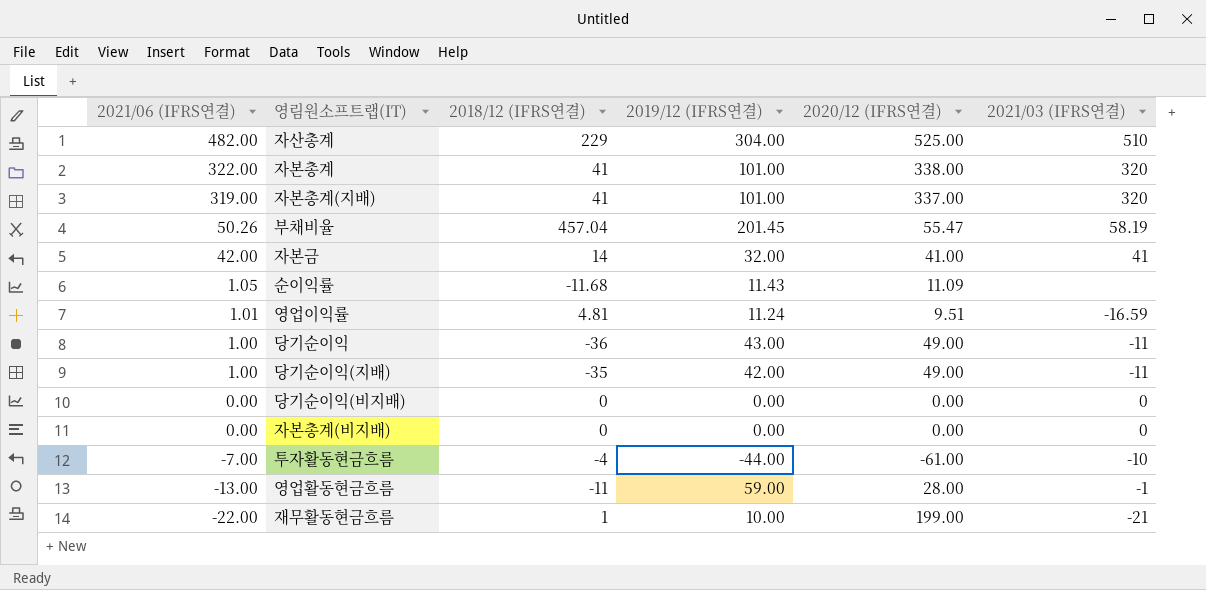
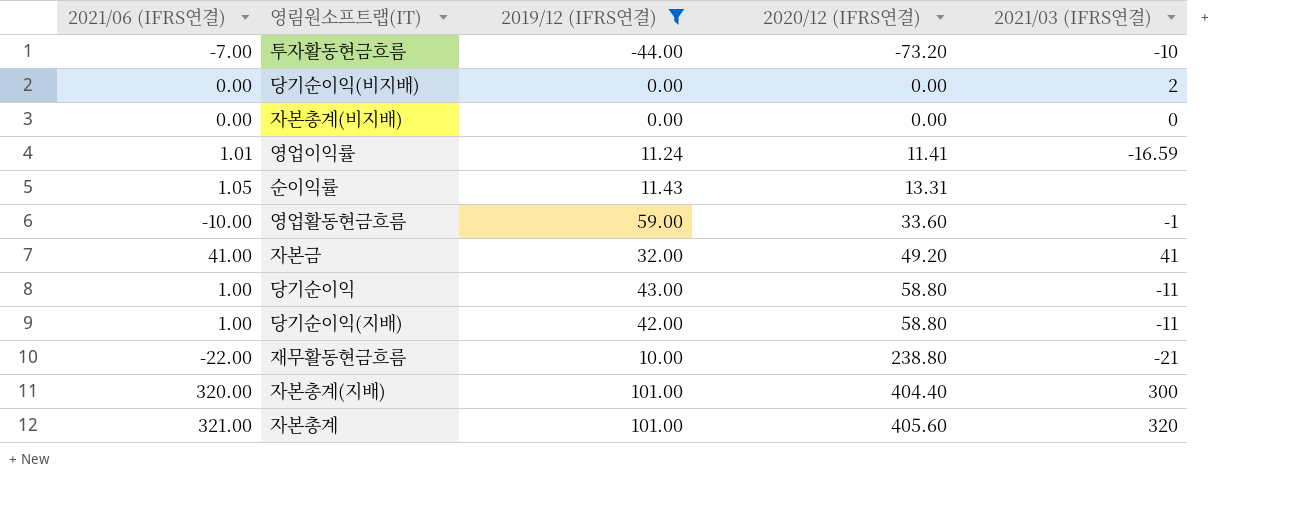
filter: none -> 2019/12 (IFRS연결) <= 101.00
row order: 2021/06 (IFRS연결) descending -> 2020/12 (IFRS연결) ascending
column 2018/12 (IFRS연결) | position: 3 -> none
투자활동현금흐름 | 2020/12 (IFRS연결): -61.00 -> -73.20
당기순이익(비지배) | 2021/03 (IFRS연결): 0 -> 2
영업이익률 | 2020/12 (IFRS연결): 9.51 -> 11.41
순이익률 | 2020/12 (IFRS연결): 11.09 -> 13.31
영업활동현금흐름 | 2021/06 (IFRS연결): -13.00 -> -10.00
영업활동현금흐름 | 2020/12 (IFRS연결): 28.00 -> 33.60
자본금 | 2021/06 (IFRS연결): 42.00 -> 41.00
자본금 | 2020/12 (IFRS연결): 41.00 -> 49.20
당기순이익 | 2020/12 (IFRS연결): 49.00 -> 58.80
당기순이익(지배) | 2020/12 (IFRS연결): 49.00 -> 58.80
재무활동현금흐름 | 2020/12 (IFRS연결): 199.00 -> 238.80
자본총계(지배) | 2021/06 (IFRS연결): 319.00 -> 320.00
자본총계(지배) | 2020/12 (IFRS연결): 337.00 -> 404.40
자본총계(지배) | 2021/03 (IFRS연결): 320 -> 300
자본총계 | 2021/06 (IFRS연결): 322.00 -> 321.00
자본총계 | 2020/12 (IFRS연결): 338.00 -> 405.60

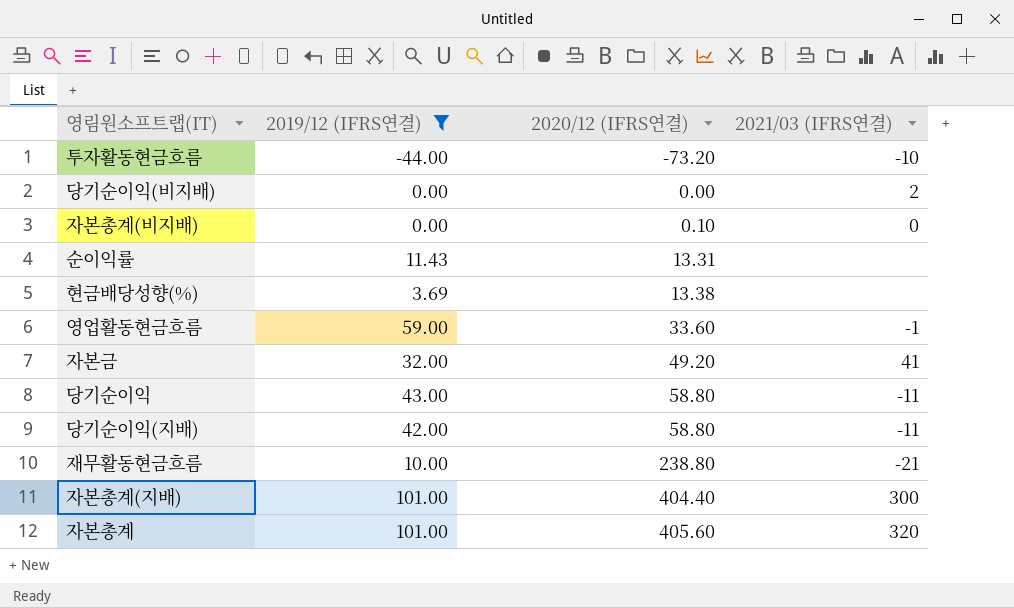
column 2021/06 (IFRS연결) | position: 1 -> none
row 영업이익률: 1.01 | 11.24 | 11.41 | -16.59 -> none
자본총계(비지배) | 2020/12 (IFRS연결): 0.00 -> 0.10
row 현금배당성향(%): none -> 3.69 | 13.38 | none

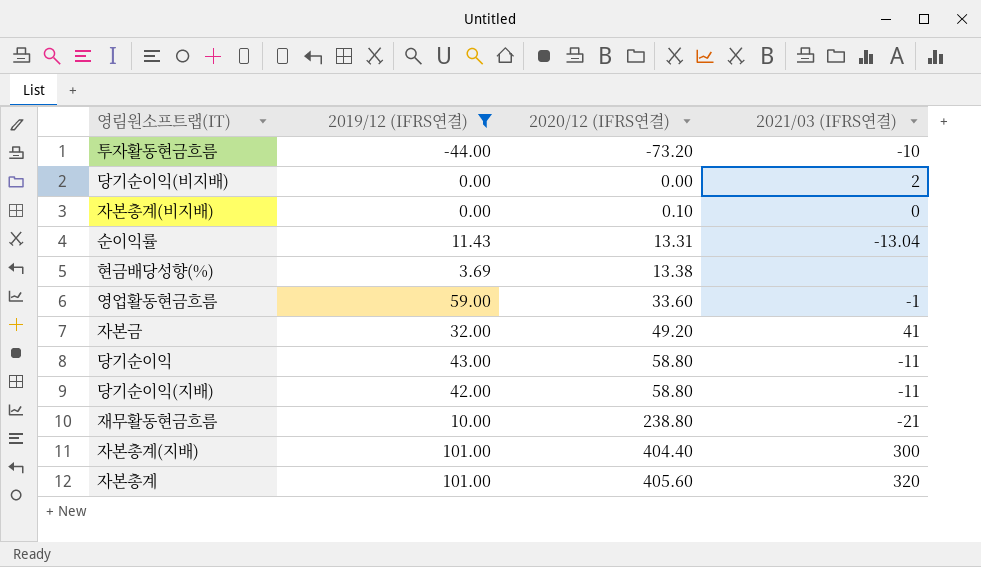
순이익률 | 2021/03 (IFRS연결): none -> -13.04

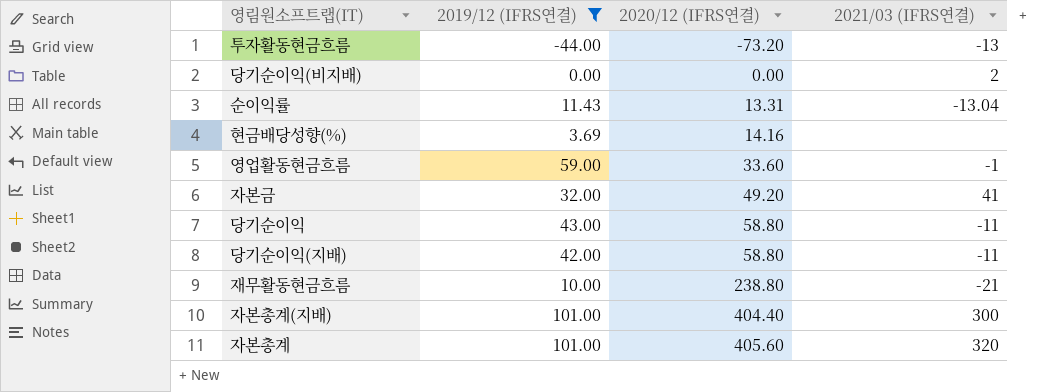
row 자본총계(비지배): 0.00 | 0.10 | 0 -> none
투자활동현금흐름 | 2021/03 (IFRS연결): -10 -> -13
현금배당성향(%) | 2020/12 (IFRS연결): 13.38 -> 14.16

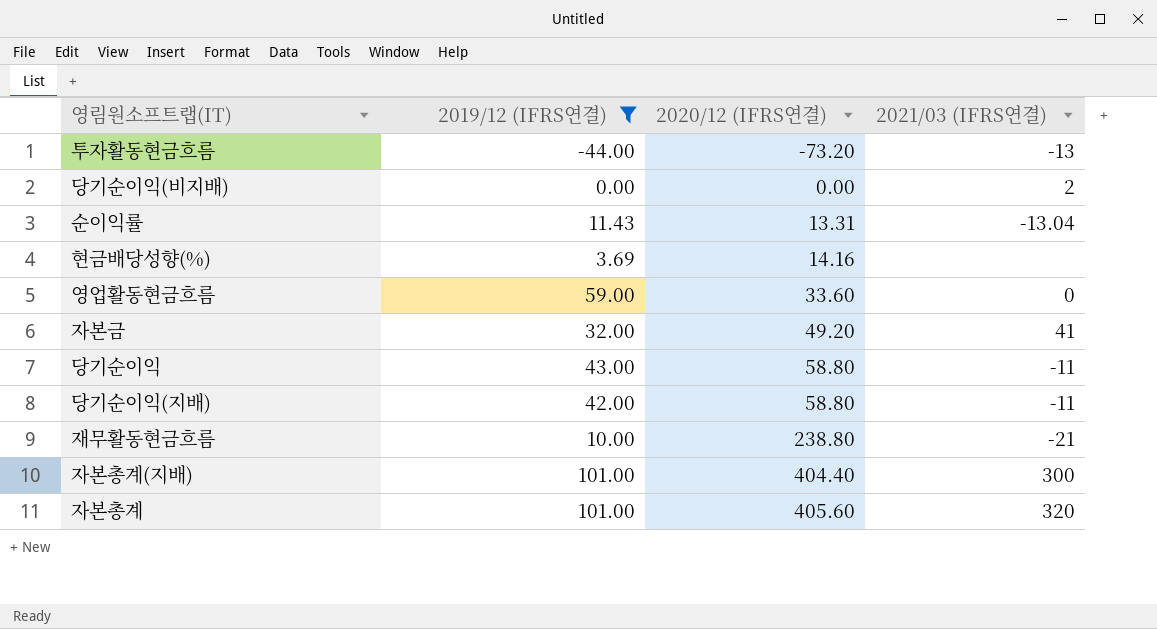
영업활동현금흐름 | 2021/03 (IFRS연결): -1 -> 0

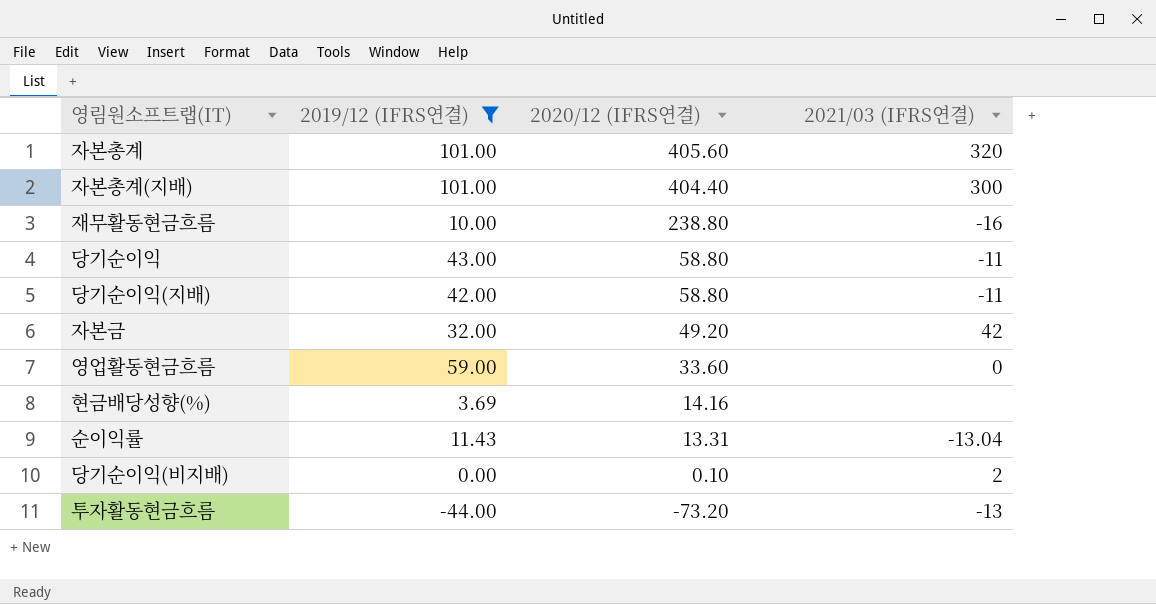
row order: 2020/12 (IFRS연결) ascending -> 2020/12 (IFRS연결) descending
재무활동현금흐름 | 2021/03 (IFRS연결): -21 -> -16
자본금 | 2021/03 (IFRS연결): 41 -> 42
당기순이익(비지배) | 2020/12 (IFRS연결): 0.00 -> 0.10

